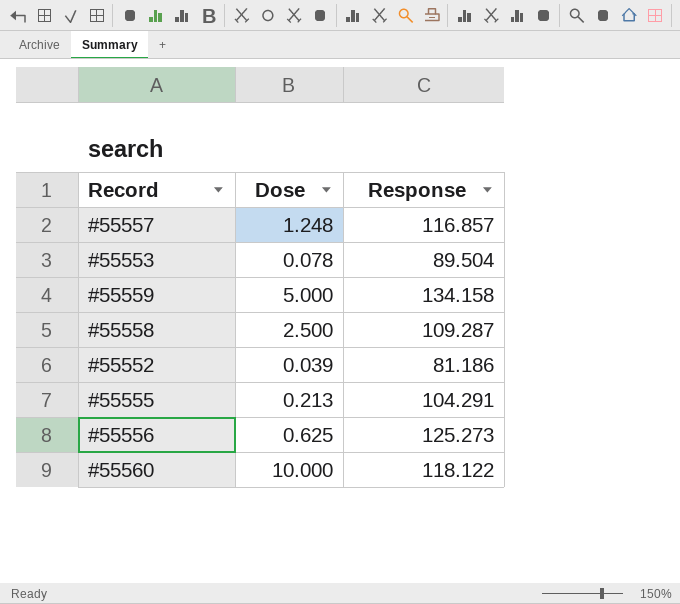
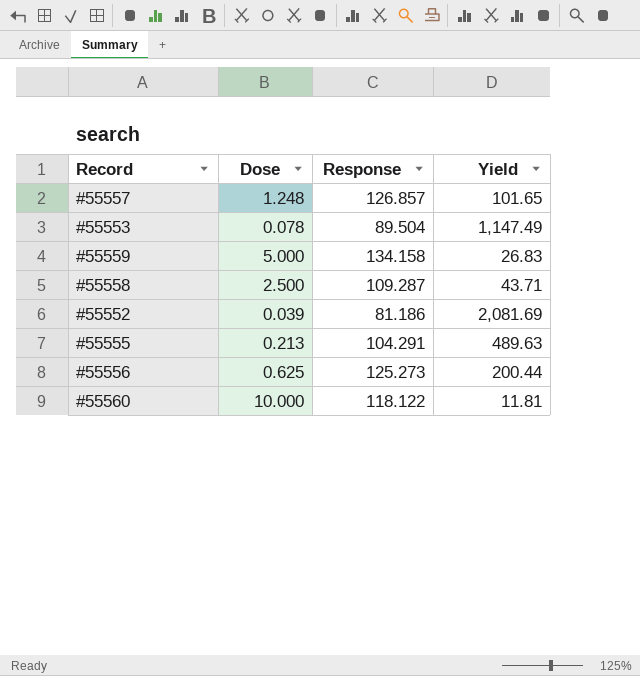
column Yield | formula: none -> [Response] / [Dose]
#55557 | Response: 116.857 -> 126.857

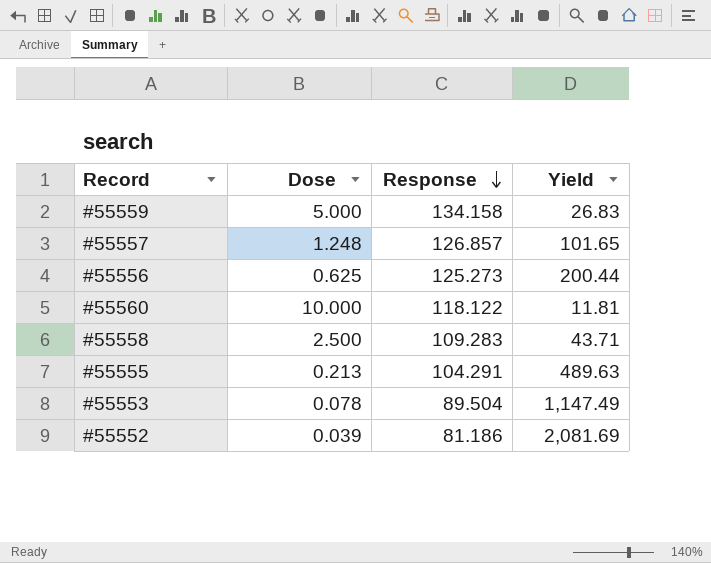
row order: none -> Response descending
#55558 | Response: 109.287 -> 109.283

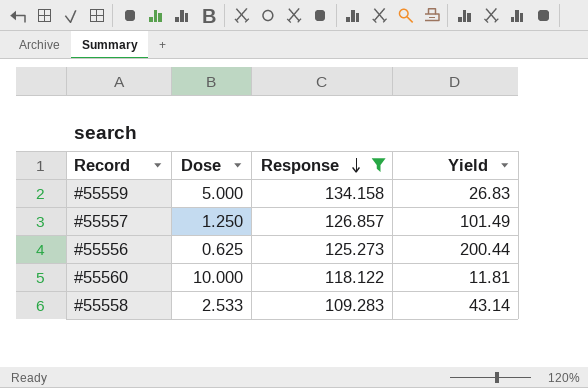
filter: none -> Response >= 109.283
#55557 | Dose: 1.248 -> 1.250
#55557 | Yield: 101.65 -> 101.49
#55558 | Dose: 2.500 -> 2.533
#55558 | Yield: 43.71 -> 43.14

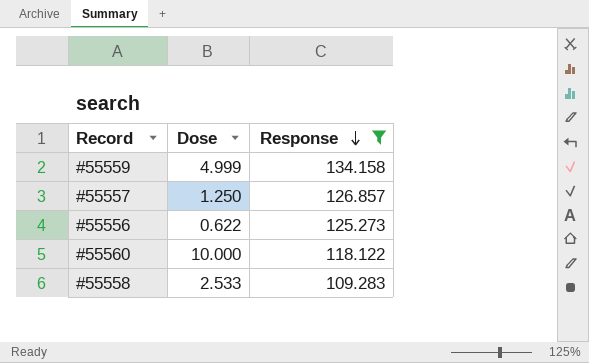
column Yield | formula: [Response] / [Dose] -> none
#55559 | Dose: 5.000 -> 4.999
#55556 | Dose: 0.625 -> 0.622

